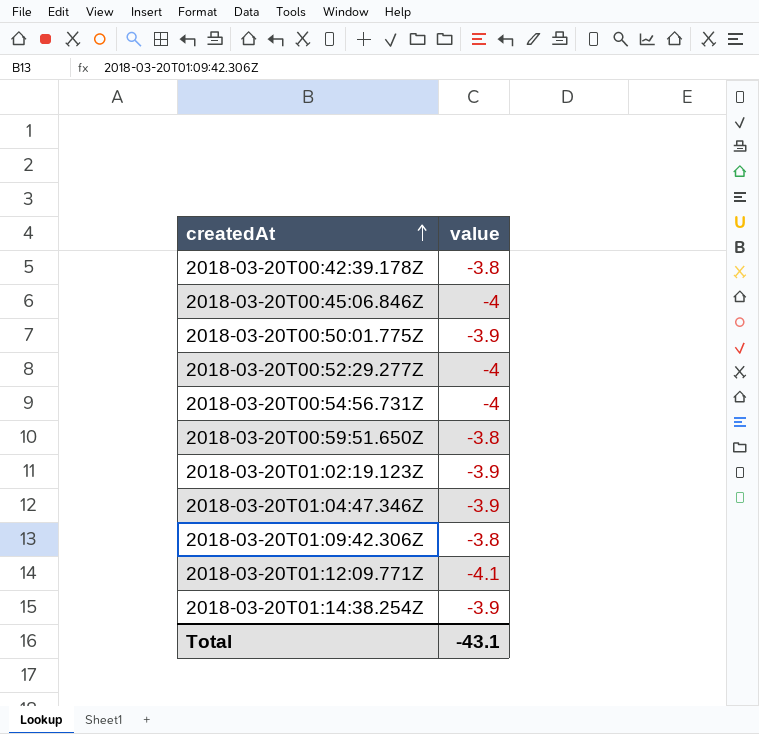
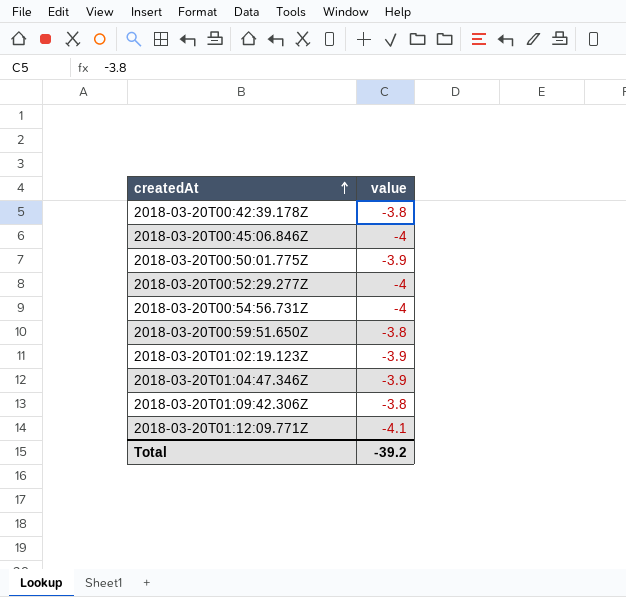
row 2018-03-20T01:14:38.254Z: -3.9 -> none
Total | value: -43.1 -> -39.2

